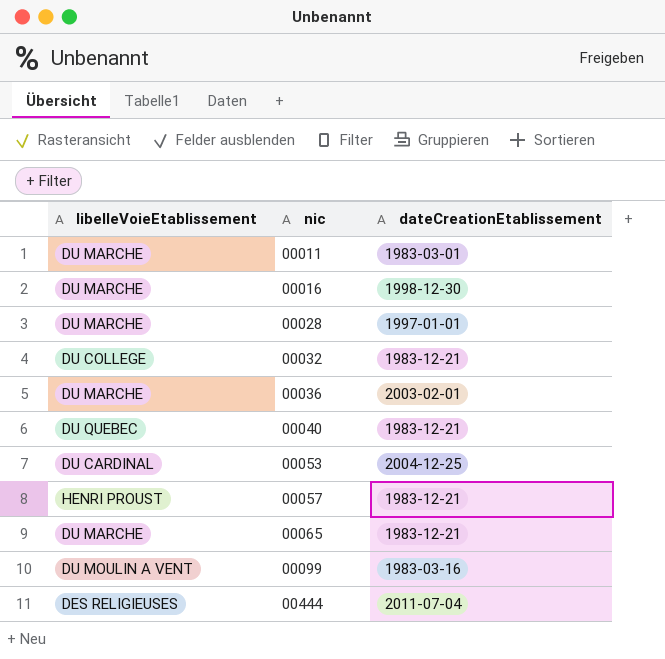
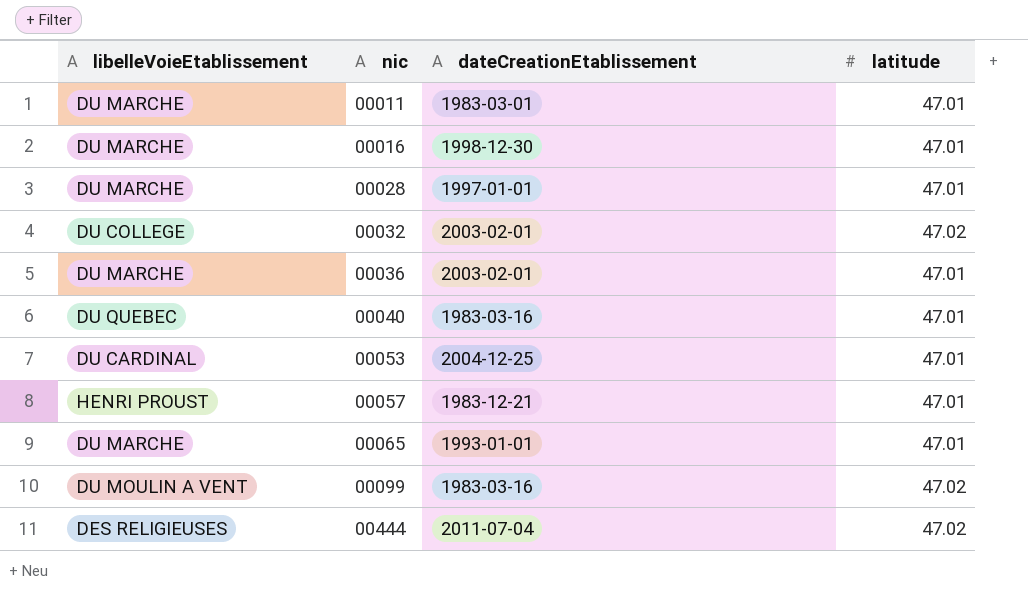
column latitude | position: none -> 4
00032 | dateCreationEtablissement: 1983-12-21 -> 2003-02-01
00040 | dateCreationEtablissement: 1983-12-21 -> 1983-03-16
00065 | dateCreationEtablissement: 1983-12-21 -> 1993-01-01

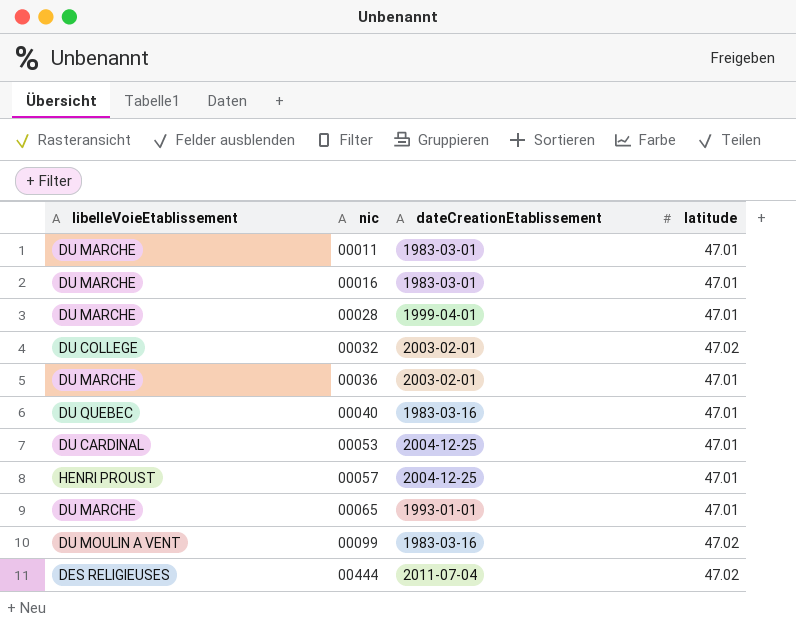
00016 | dateCreationEtablissement: 1998-12-30 -> 1983-03-01
00028 | dateCreationEtablissement: 1997-01-01 -> 1999-04-01
00057 | dateCreationEtablissement: 1983-12-21 -> 2004-12-25

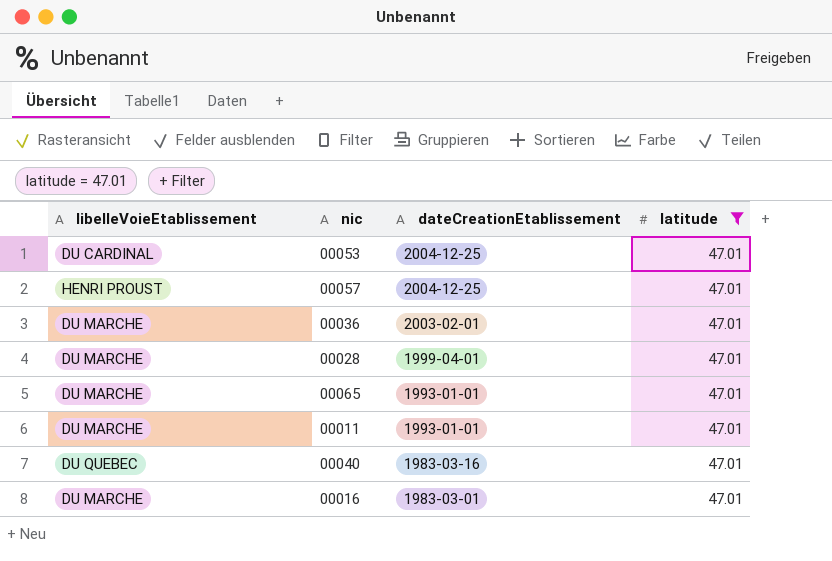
filter: none -> latitude = 47.01
row order: nic ascending -> dateCreationEtablissement descending
00011 | dateCreationEtablissement: 1983-03-01 -> 1993-01-01

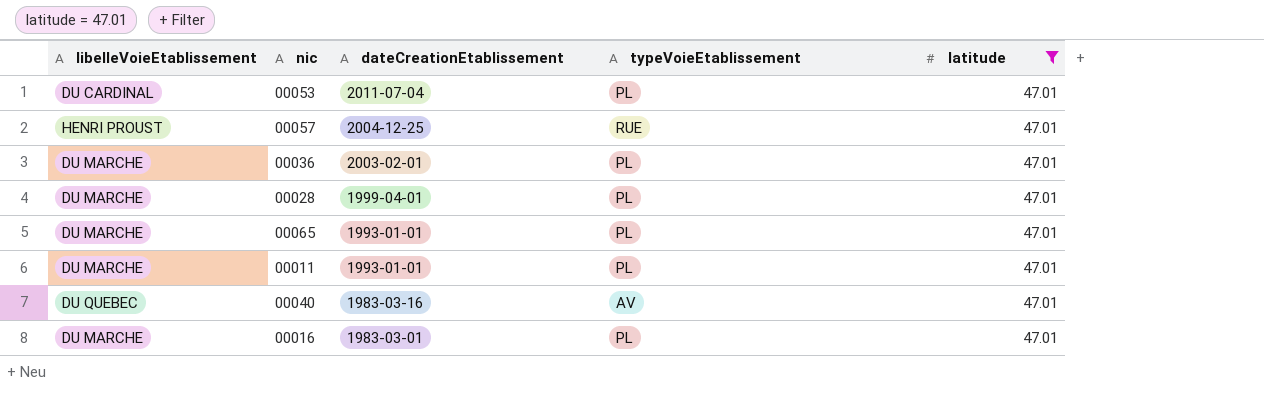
column typeVoieEtablissement | position: none -> 4
00053 | dateCreationEtablissement: 2004-12-25 -> 2011-07-04

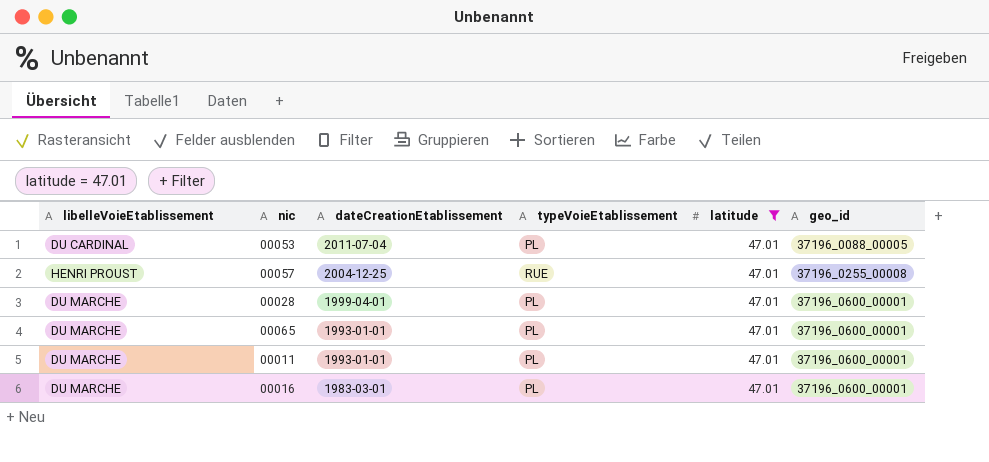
column geo_id | position: none -> 6
row 00036: DU MARCHE | 2003-02-01 | PL | 47.01 -> none
row 00040: DU QUEBEC | 1983-03-16 | AV | 47.01 -> none

